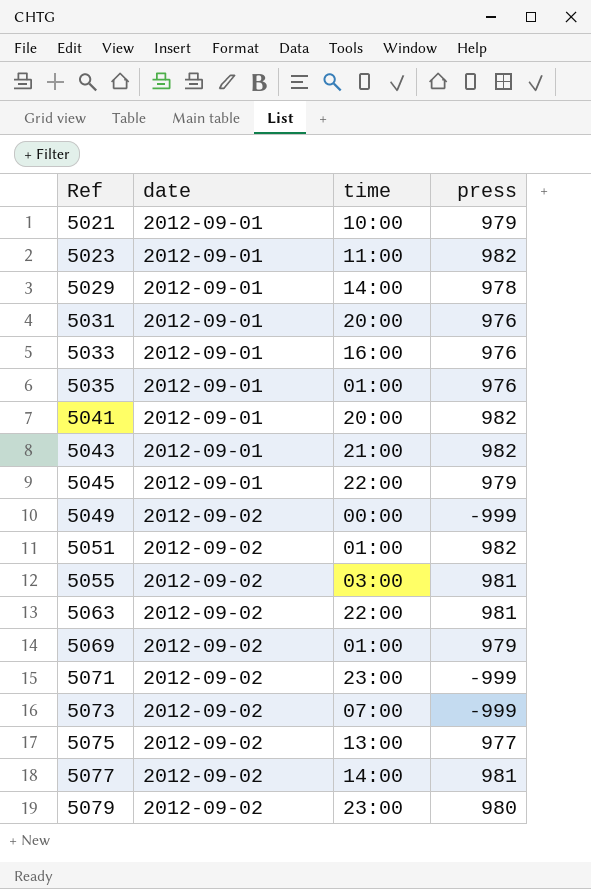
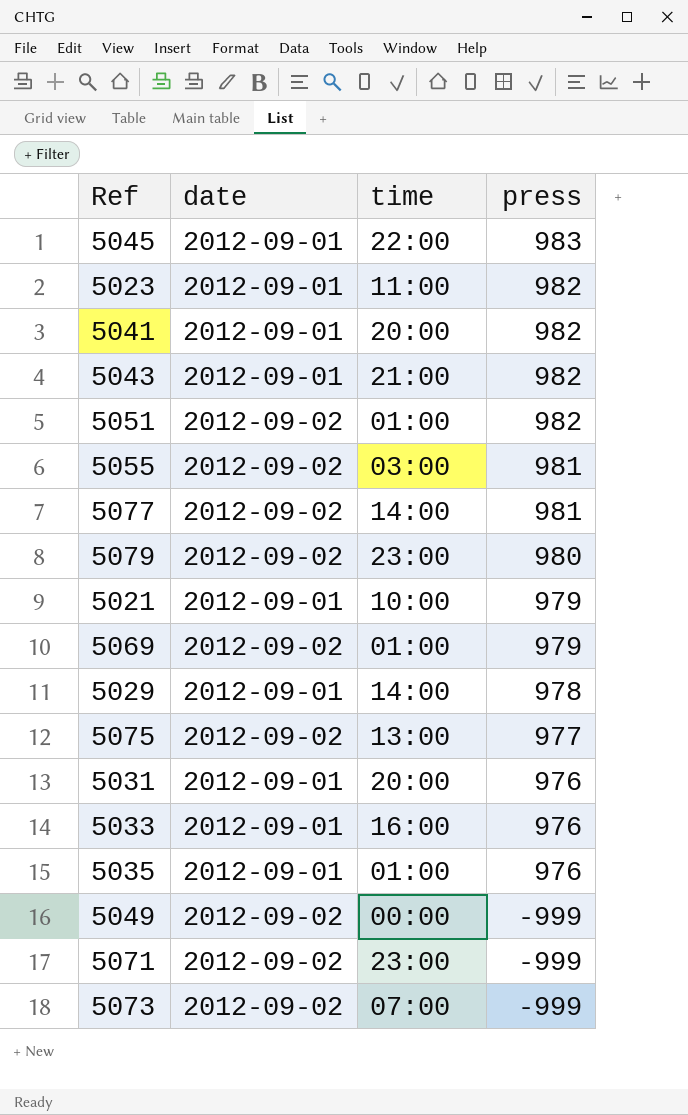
row order: Ref ascending -> press descending
row 5063: 2012-09-02 | 22:00 | 981 -> none
5045 | press: 979 -> 983

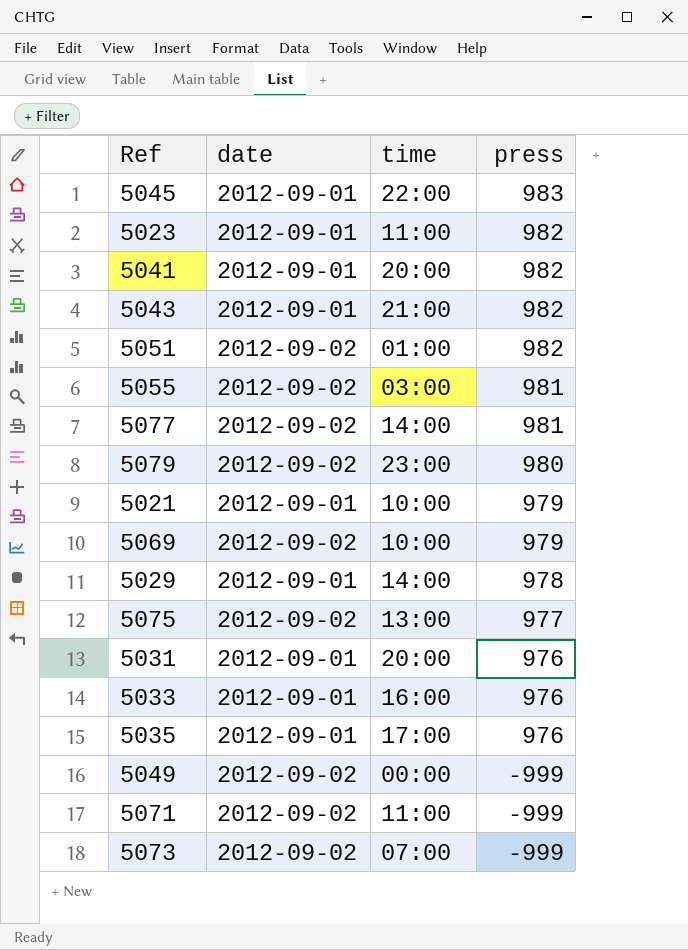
5069 | time: 01:00 -> 10:00
5035 | time: 01:00 -> 17:00
5071 | time: 23:00 -> 11:00

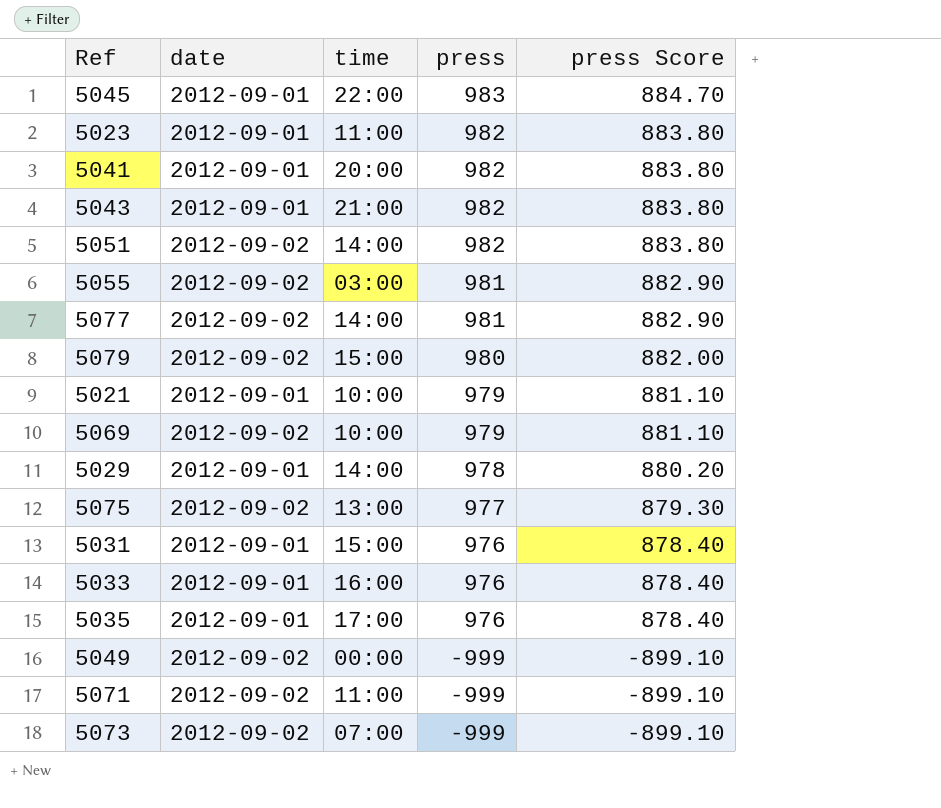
column press Score | formula: none -> [press] * 0.9
5051 | time: 01:00 -> 14:00
5079 | time: 23:00 -> 15:00
5031 | time: 20:00 -> 15:00

